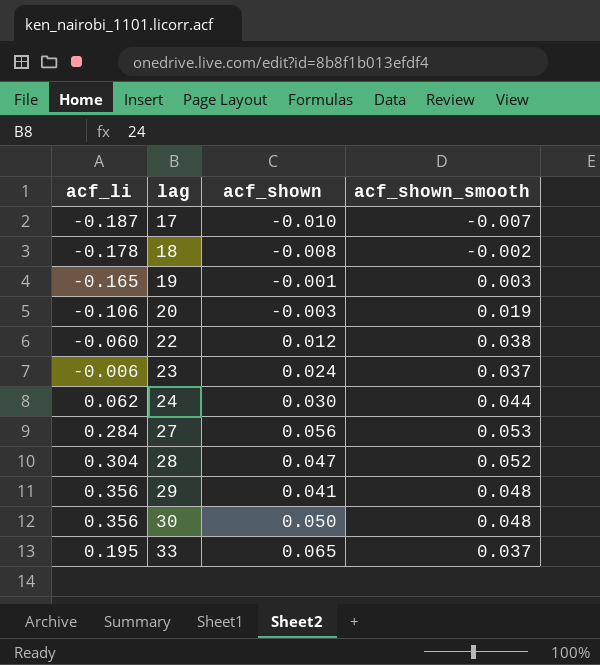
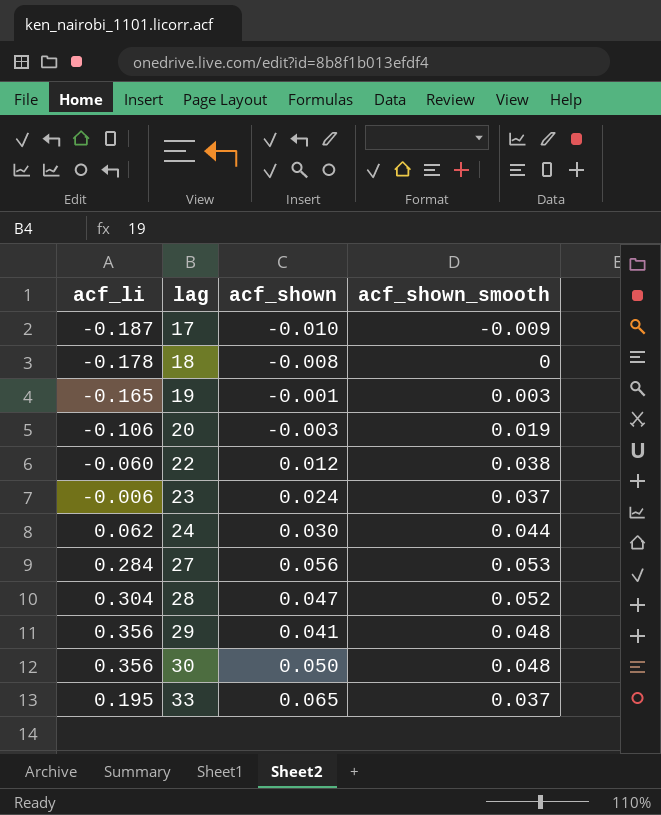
17 | acf_shown_smooth: -0.007 -> -0.009
18 | acf_shown_smooth: -0.002 -> 0

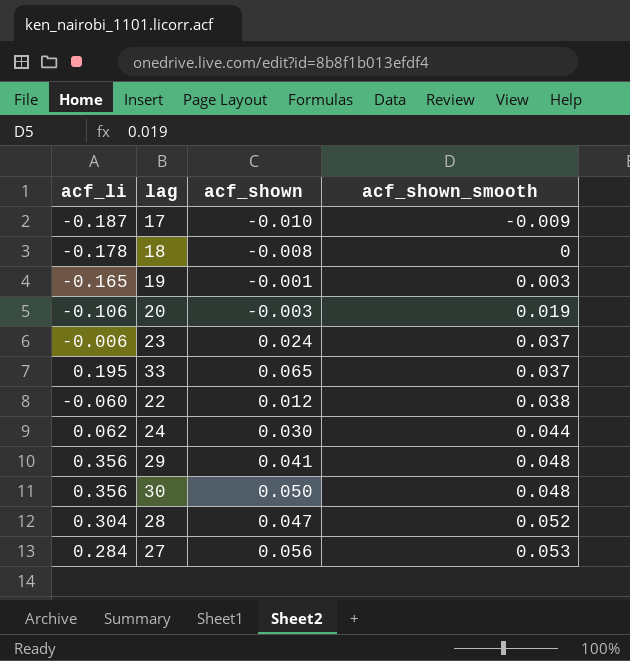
row order: lag ascending -> acf_shown_smooth ascending

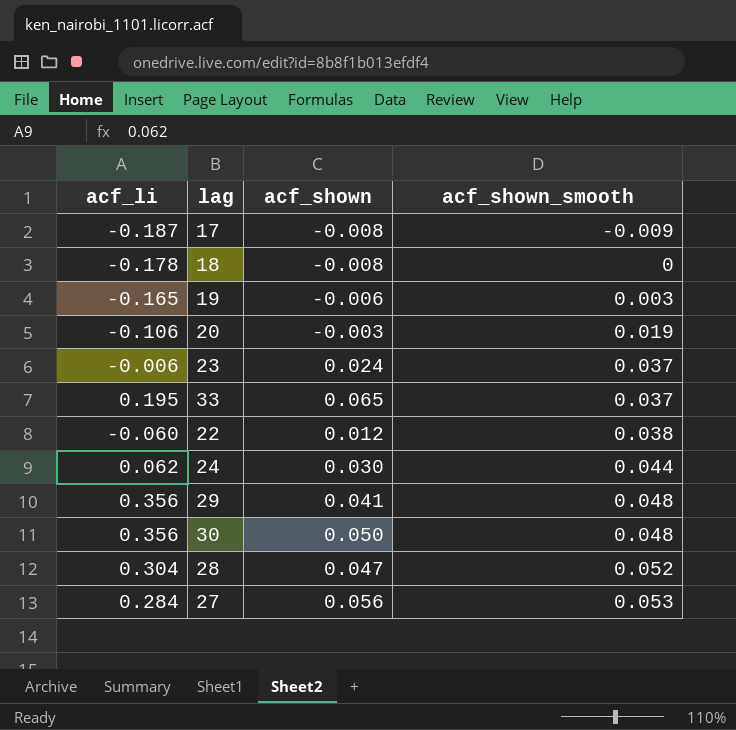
17 | acf_shown: -0.010 -> -0.008
19 | acf_shown: -0.001 -> -0.006

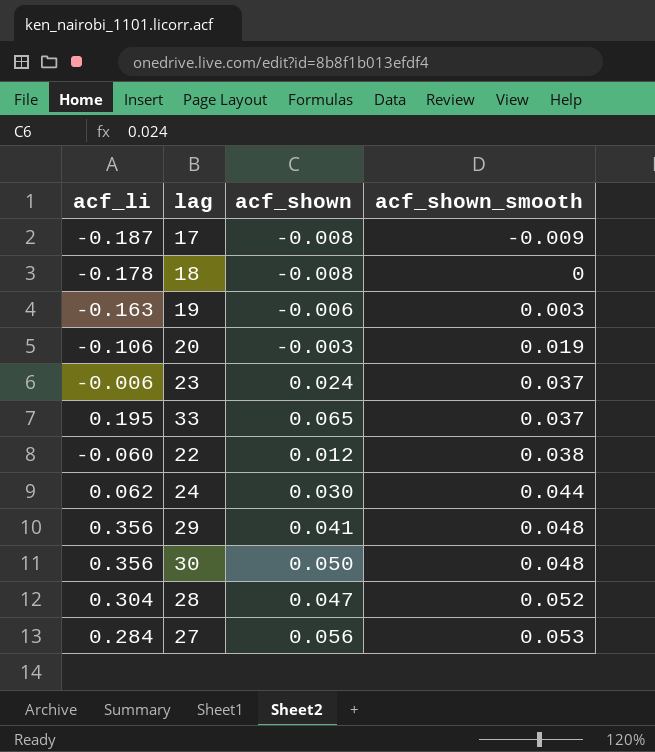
19 | acf_li: -0.165 -> -0.163

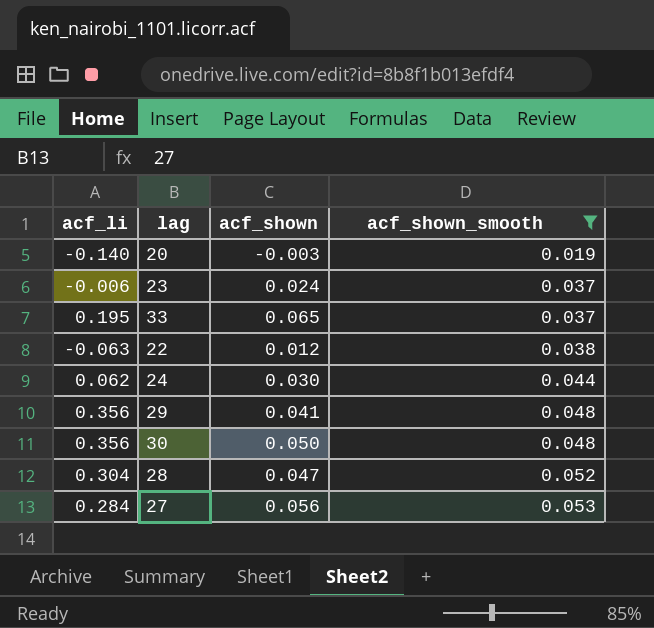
filter: none -> acf_shown_smooth >= 0.019
20 | acf_li: -0.106 -> -0.140
22 | acf_li: -0.060 -> -0.063

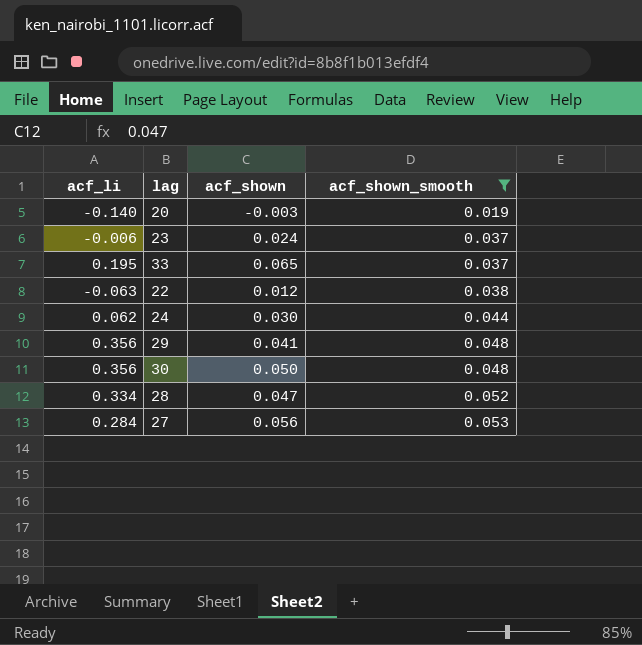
28 | acf_li: 0.304 -> 0.334

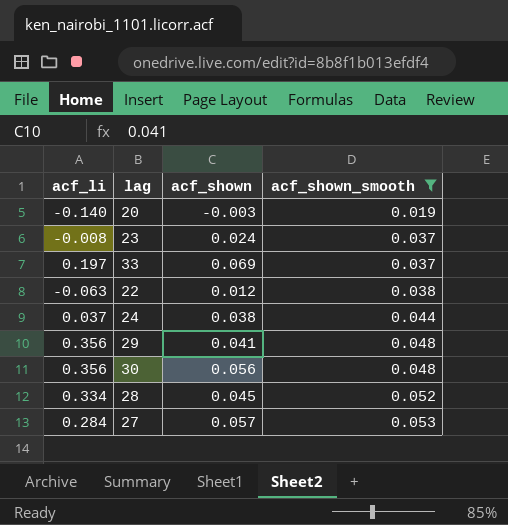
23 | acf_li: -0.006 -> -0.008
33 | acf_li: 0.195 -> 0.197
33 | acf_shown: 0.065 -> 0.069
24 | acf_li: 0.062 -> 0.037
24 | acf_shown: 0.030 -> 0.038
30 | acf_shown: 0.050 -> 0.056
28 | acf_shown: 0.047 -> 0.045
27 | acf_shown: 0.056 -> 0.057

